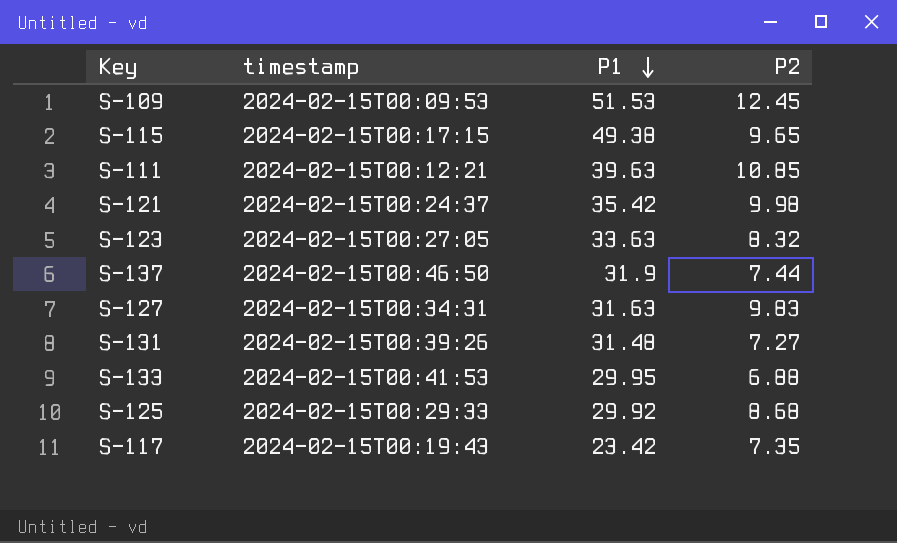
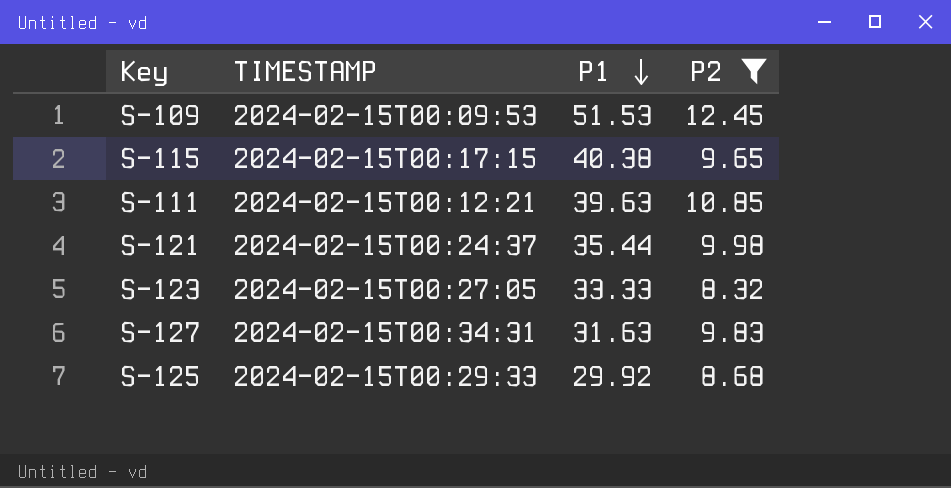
filter: none -> P2 >= 8.32
column name: timestamp -> TIMESTAMP
S-115 | P1: 49.38 -> 40.38
S-121 | P1: 35.42 -> 35.44
S-123 | P1: 33.63 -> 33.33

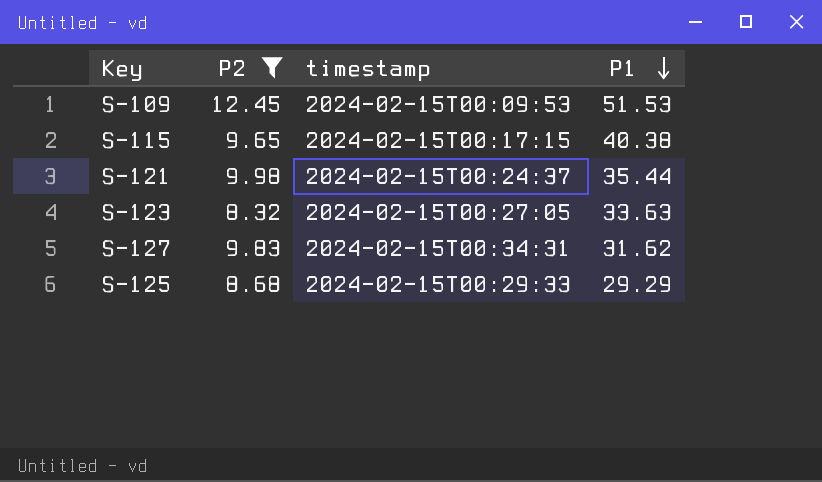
column P2 | position: 4 -> 2
column name: TIMESTAMP -> timestamp
row S-111: 2024-02-15T00:12:21 | 39.63 | 10.85 -> none
S-123 | P1: 33.33 -> 33.63
S-127 | P1: 31.63 -> 31.62
S-125 | P1: 29.92 -> 29.29

